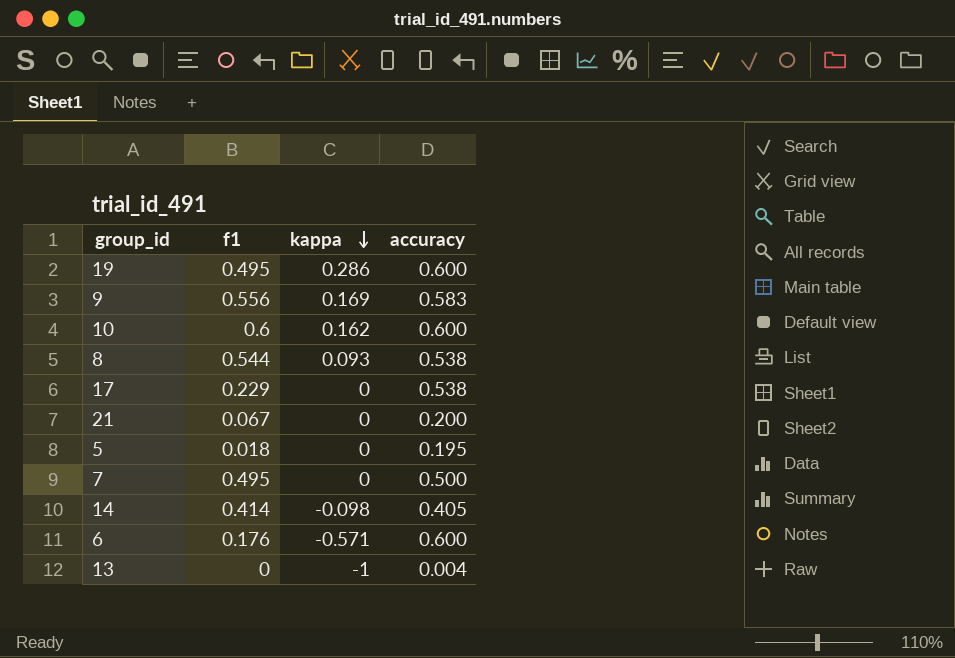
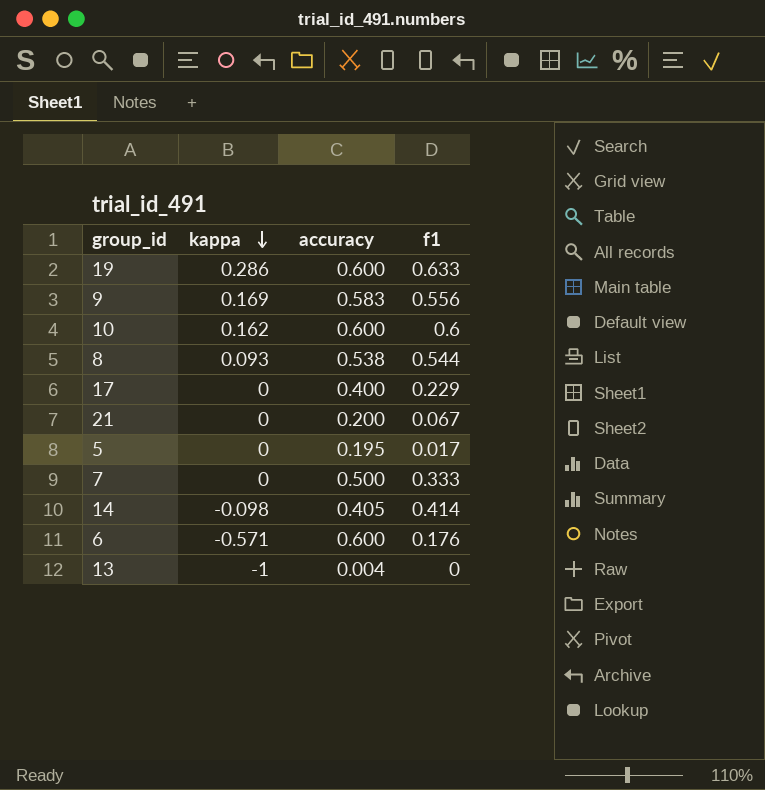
column f1 | position: 2 -> 4
19 | f1: 0.495 -> 0.633
17 | accuracy: 0.538 -> 0.400
5 | f1: 0.018 -> 0.017
7 | f1: 0.495 -> 0.333

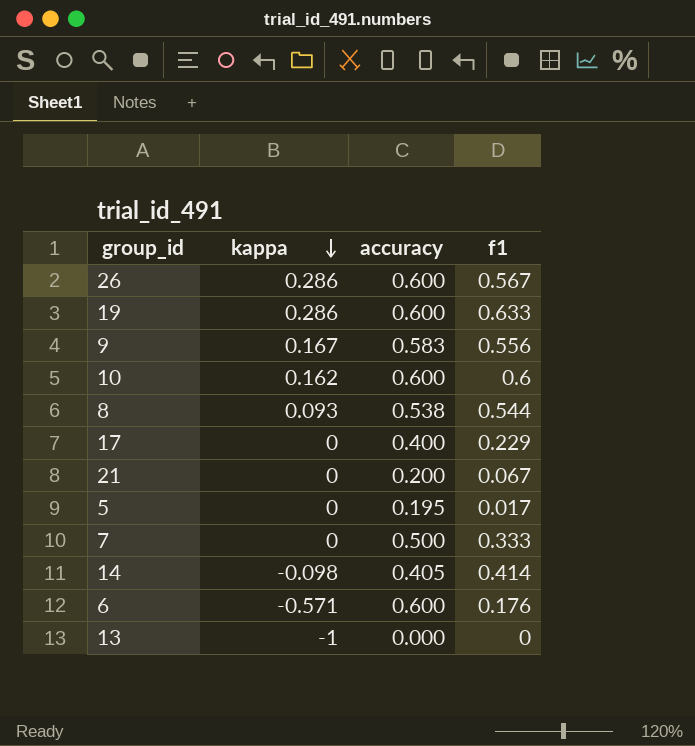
row 26: none -> 0.286 | 0.600 | 0.567
9 | kappa: 0.169 -> 0.167
13 | accuracy: 0.004 -> 0.000

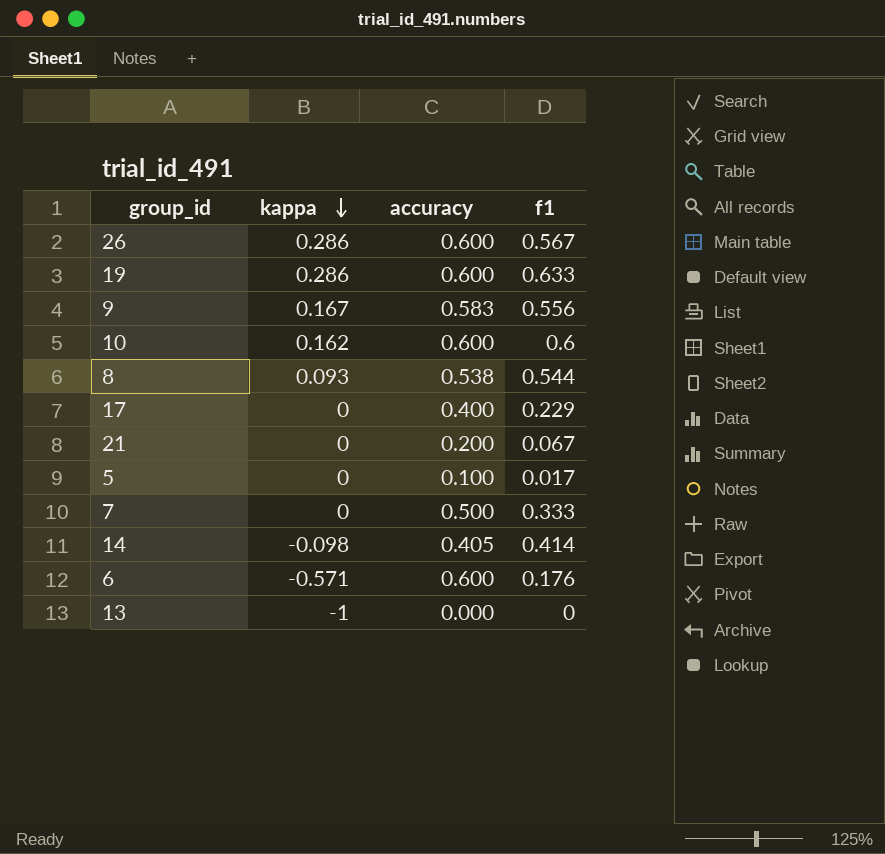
5 | accuracy: 0.195 -> 0.100

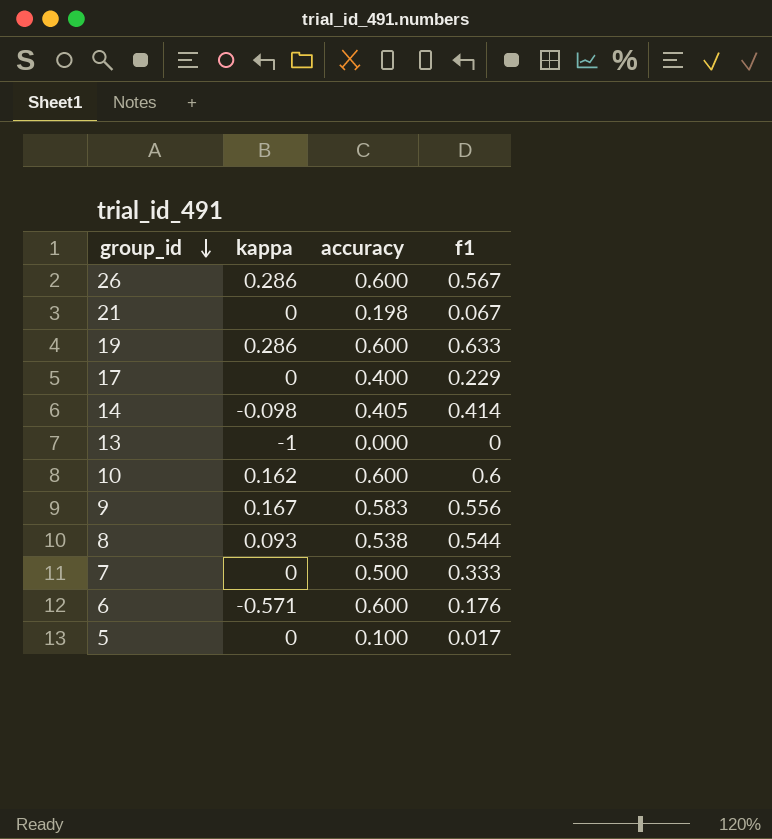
row order: kappa descending -> group_id descending
21 | accuracy: 0.200 -> 0.198

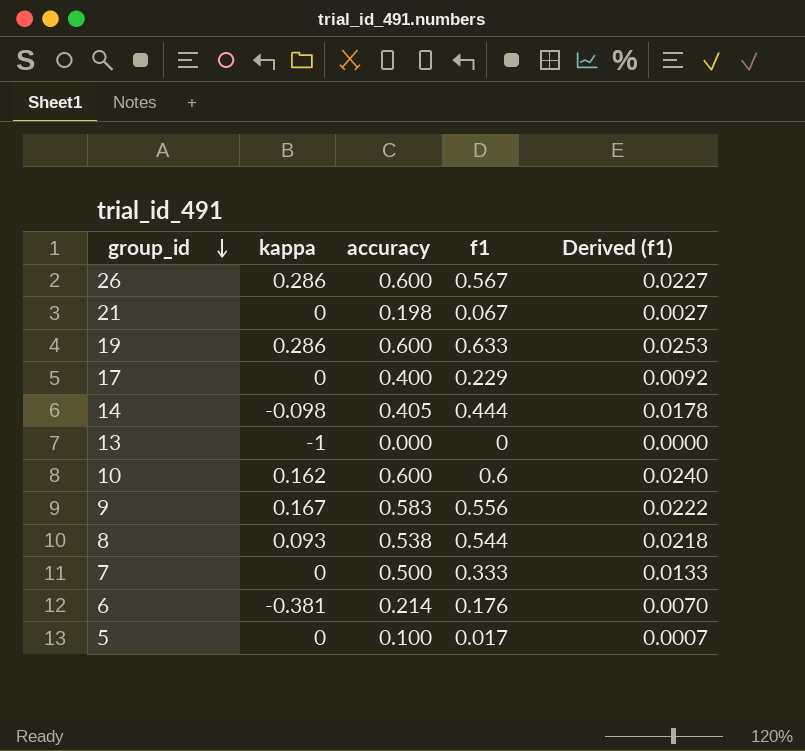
column Derived (f1) | formula: none -> [f1] * 0.04
14 | f1: 0.414 -> 0.444
6 | kappa: -0.571 -> -0.381
6 | accuracy: 0.600 -> 0.214

